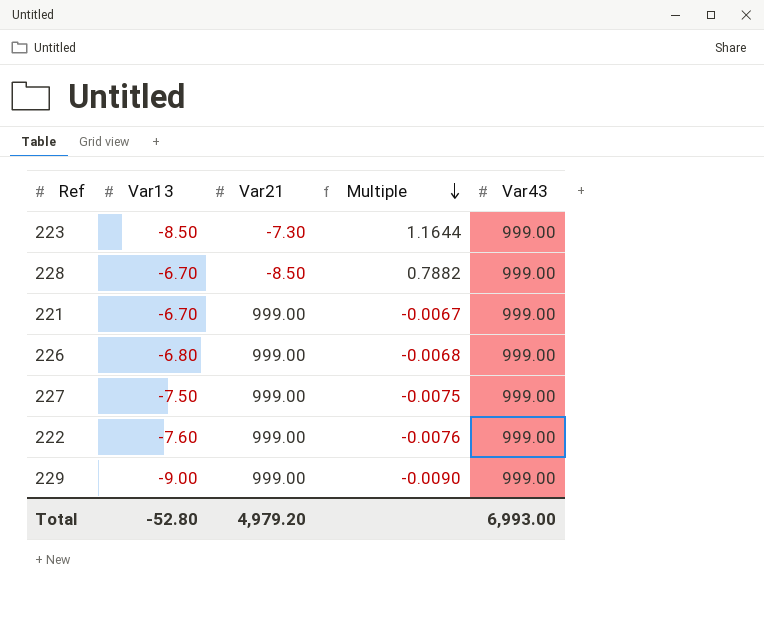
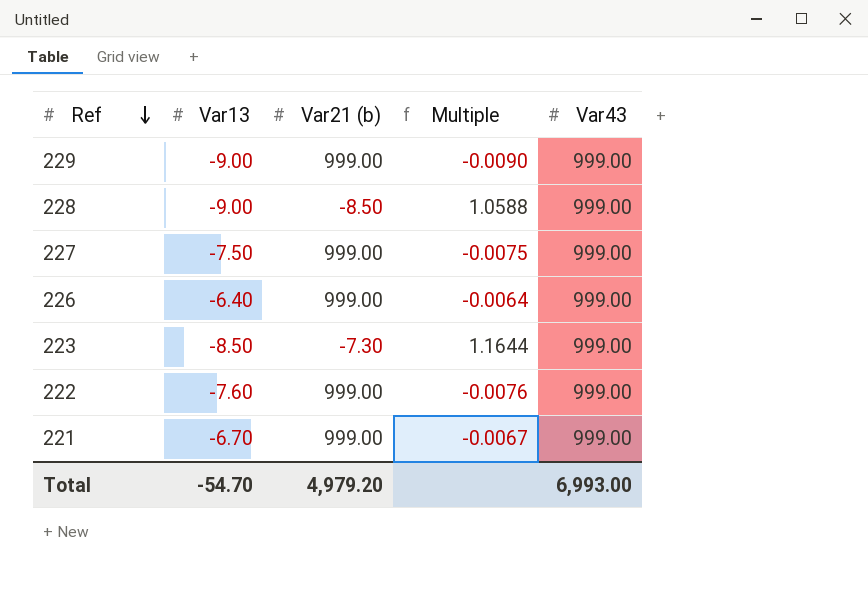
row order: Multiple descending -> Ref descending
column name: Var21 -> Var21 (b)
228 | Var13: -6.70 -> -9.00
228 | Multiple: 0.7882 -> 1.0588
226 | Var13: -6.80 -> -6.40
226 | Multiple: -0.0068 -> -0.0064
Total | Var13: -52.80 -> -54.70

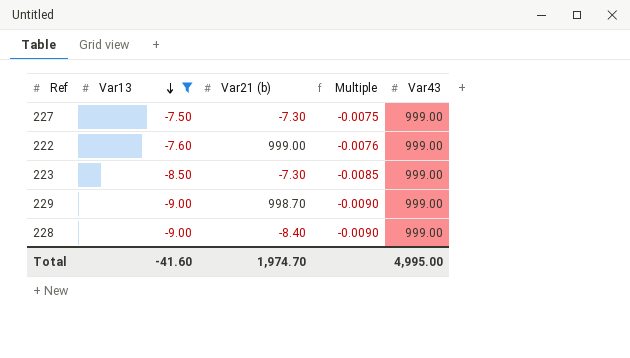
filter: none -> Var13 <= -7.50
row order: Ref descending -> Var13 descending
column Multiple | formula: [Var13] / [Var21 (b)] -> [Var13] / [Var43]
227 | Var21 (b): 999.00 -> -7.30
229 | Var21 (b): 999.00 -> 998.70
228 | Var21 (b): -8.50 -> -8.40
Total | Var13: -54.70 -> -41.60
Total | Var21 (b): 4,979.20 -> 1,974.70
Total | Var43: 6,993.00 -> 4,995.00

